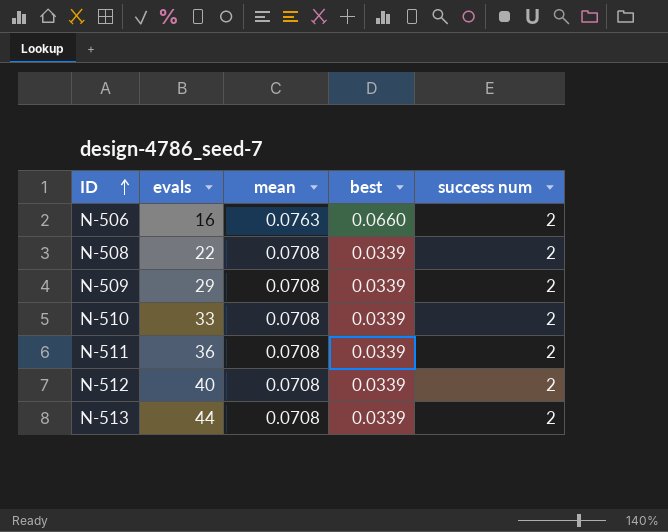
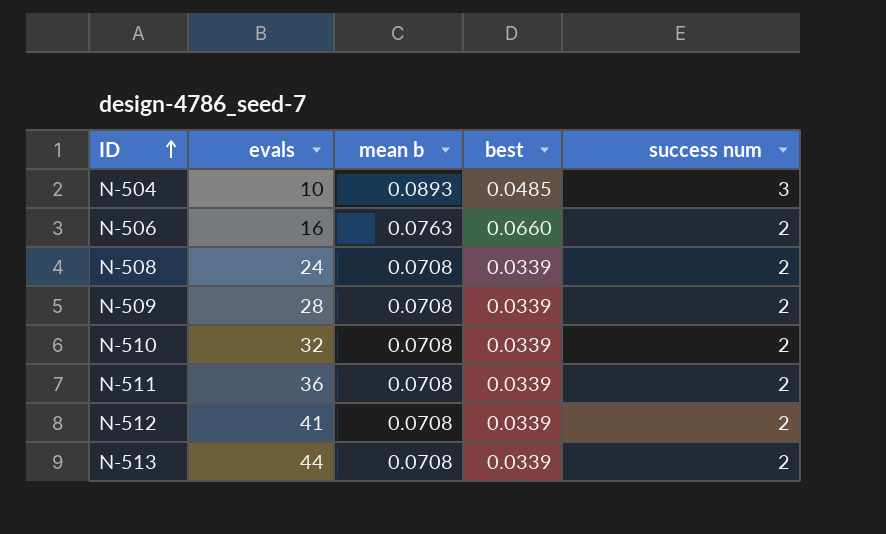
column name: mean -> mean b
row N-504: none -> 10 | 0.0893 | 0.0485 | 3
N-508 | evals: 22 -> 24
N-509 | evals: 29 -> 28
N-510 | evals: 33 -> 32
N-512 | evals: 40 -> 41

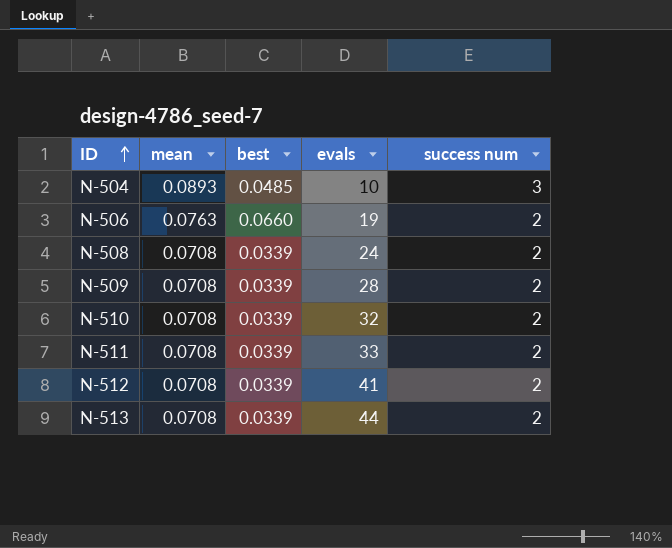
column name: mean b -> mean
column evals | position: 2 -> 4
N-506 | evals: 16 -> 19
N-511 | evals: 36 -> 33

